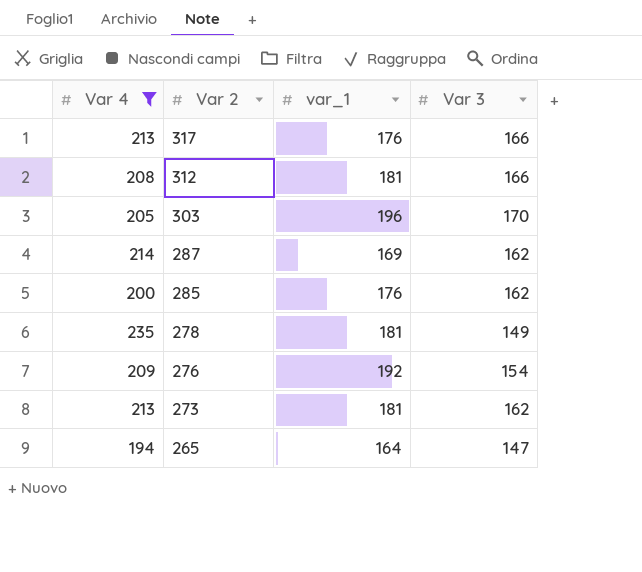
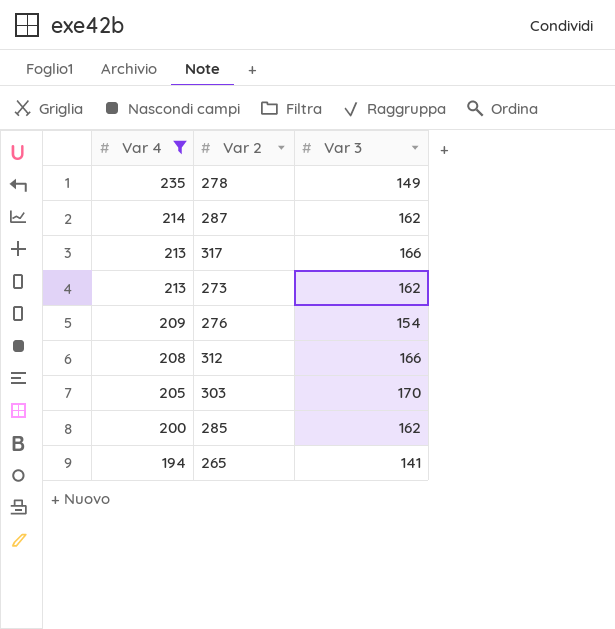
row order: Var 2 descending -> Var 4 descending
column var_1 | position: 3 -> none
265 | Var 3: 147 -> 141

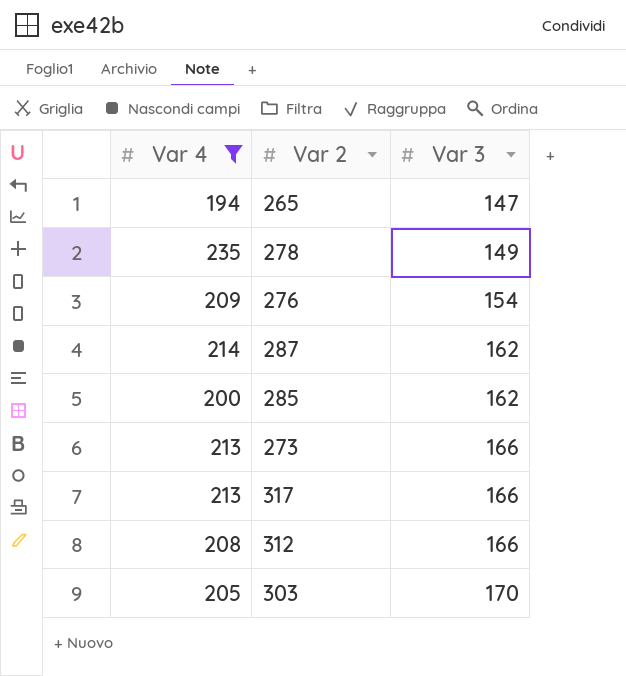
row order: Var 4 descending -> Var 3 ascending
265 | Var 3: 141 -> 147
273 | Var 3: 162 -> 166

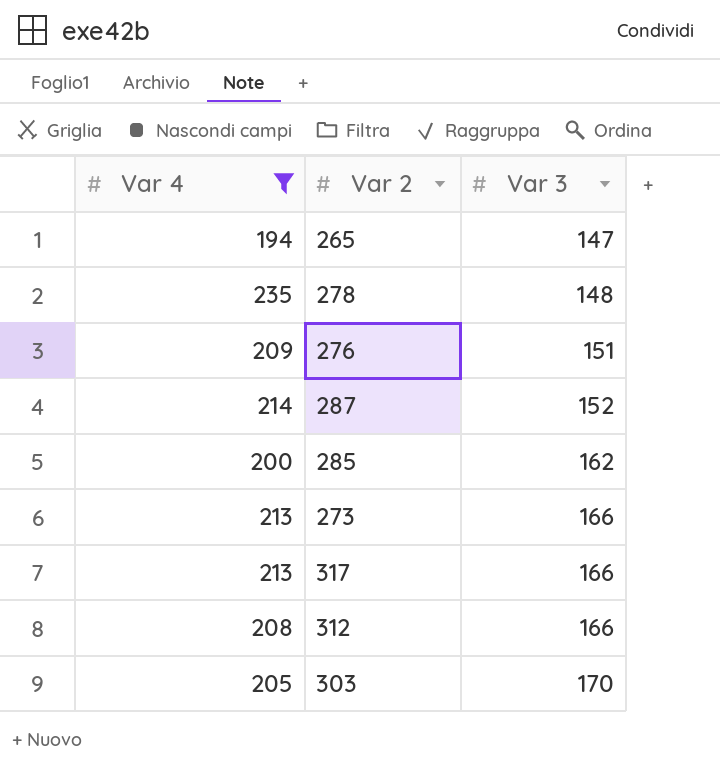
278 | Var 3: 149 -> 148
276 | Var 3: 154 -> 151
287 | Var 3: 162 -> 152

